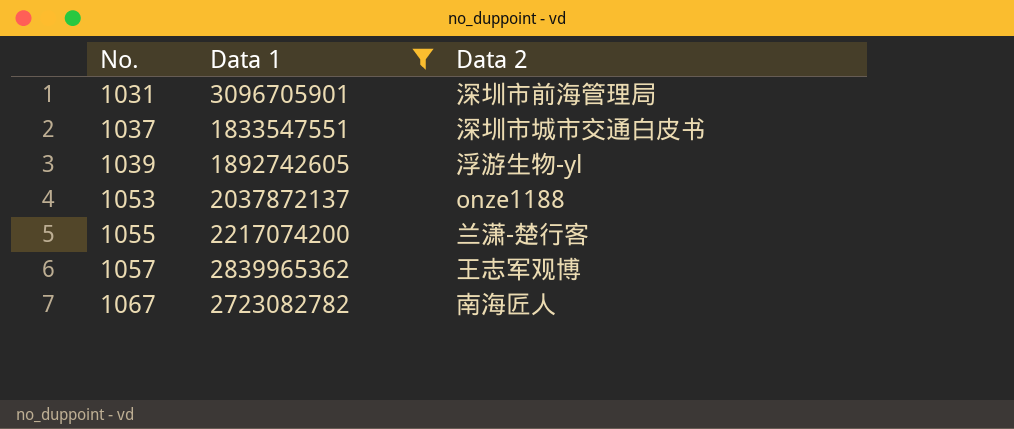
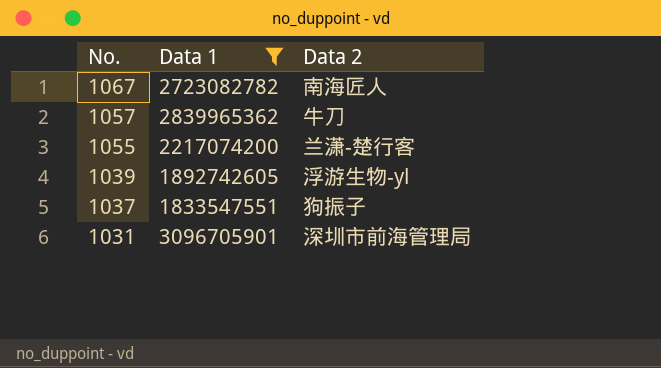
row order: No. ascending -> No. descending
row 1053: 2037872137 | onze1188 -> none
1057 | Data 2: 王志军观博 -> 牛刀
1037 | Data 2: 深圳市城市交通白皮书 -> 狗振子

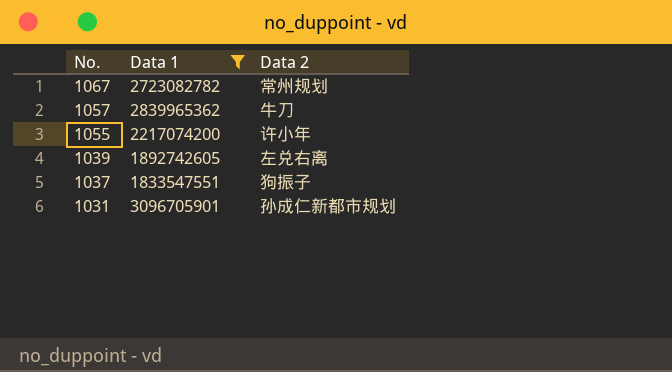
1067 | Data 2: 南海匠人 -> 常州规划
1055 | Data 2: 兰潇-楚行客 -> 许小年
1039 | Data 2: 浮游生物-yl -> 左兑右离
1031 | Data 2: 深圳市前海管理局 -> 孙成仁新都市规划

